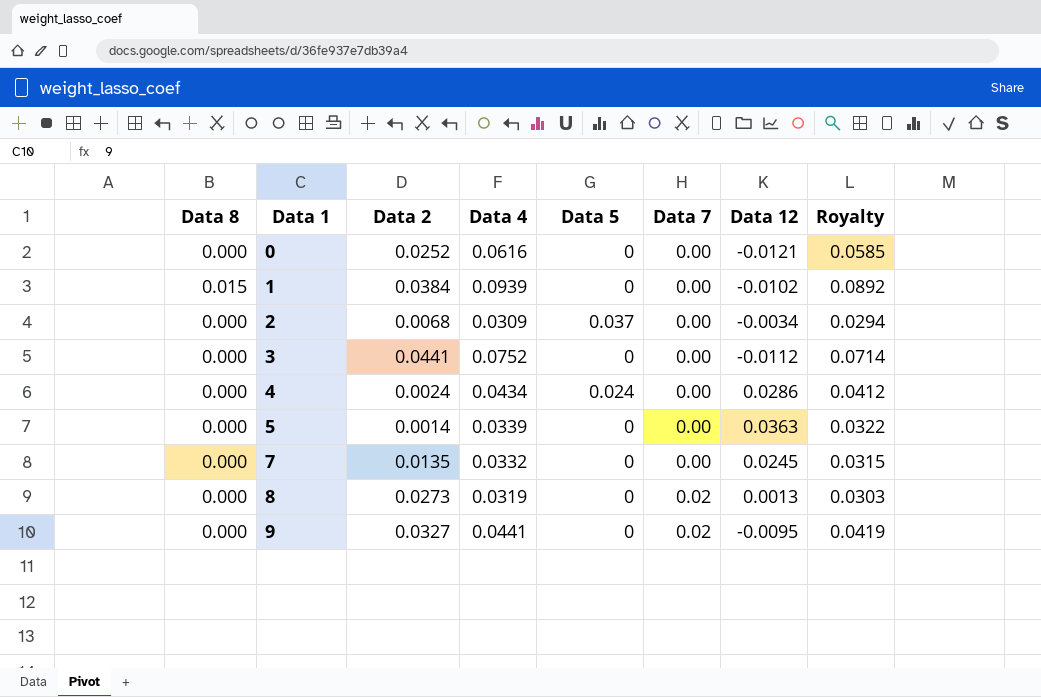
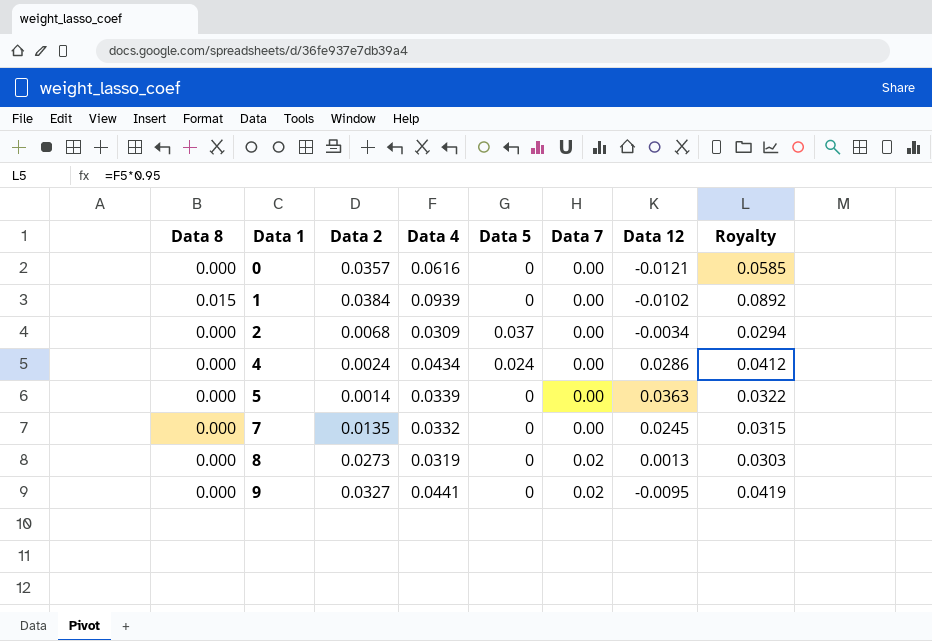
row 3: 0.000 | 0.0441 | 0.0752 | 0 | 0.00 | -0.0112 | 0.0714 -> none
0 | Data 2: 0.0252 -> 0.0357

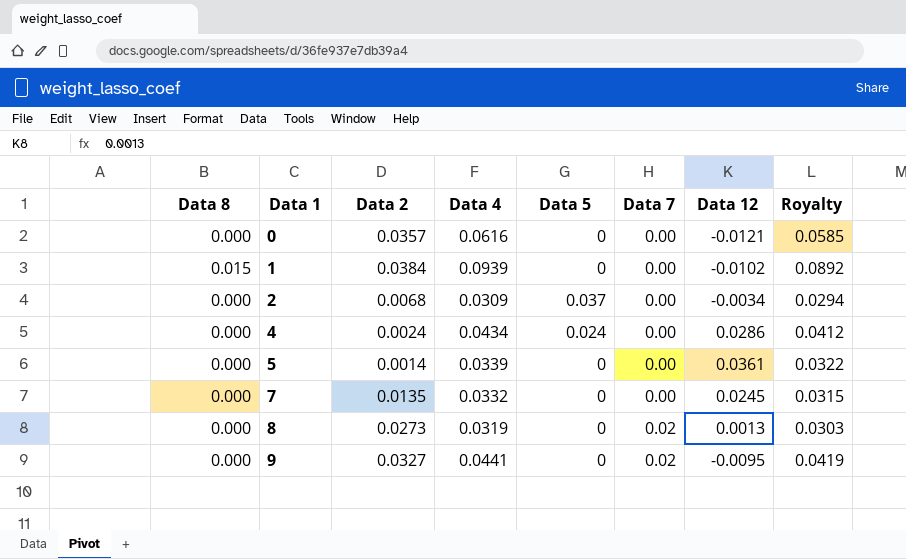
5 | Data 12: 0.0363 -> 0.0361

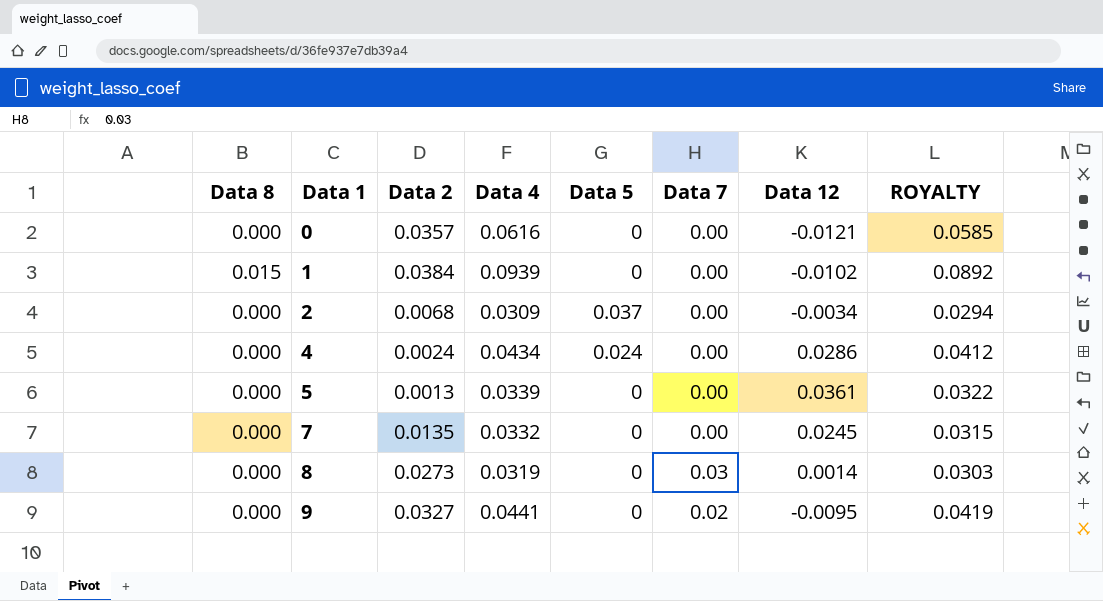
column name: Royalty -> ROYALTY
5 | Data 2: 0.0014 -> 0.0013
8 | Data 7: 0.02 -> 0.03
8 | Data 12: 0.0013 -> 0.0014

